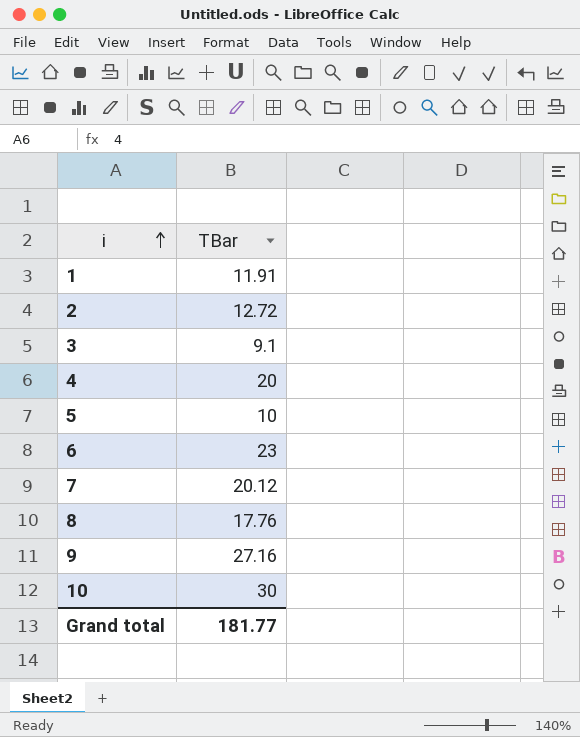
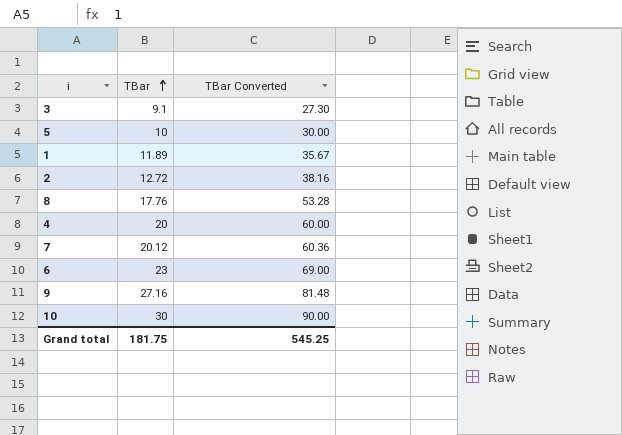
row order: i ascending -> TBar ascending
column TBar Converted | formula: none -> [TBar] * 3
1 | TBar: 11.91 -> 11.89
Grand total | TBar: 181.77 -> 181.75

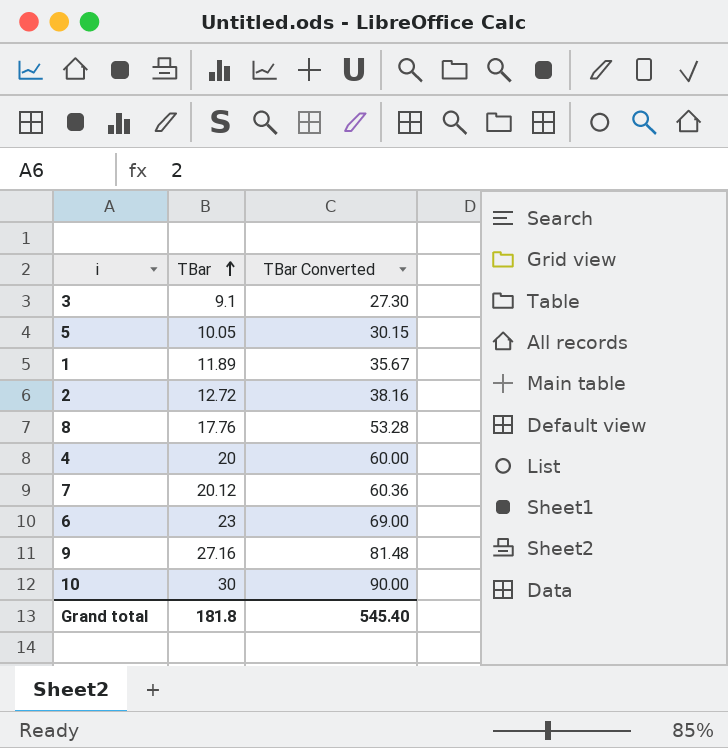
5 | TBar: 10 -> 10.05
5 | TBar Converted: 30.00 -> 30.15
Grand total | TBar: 181.75 -> 181.8
Grand total | TBar Converted: 545.25 -> 545.40

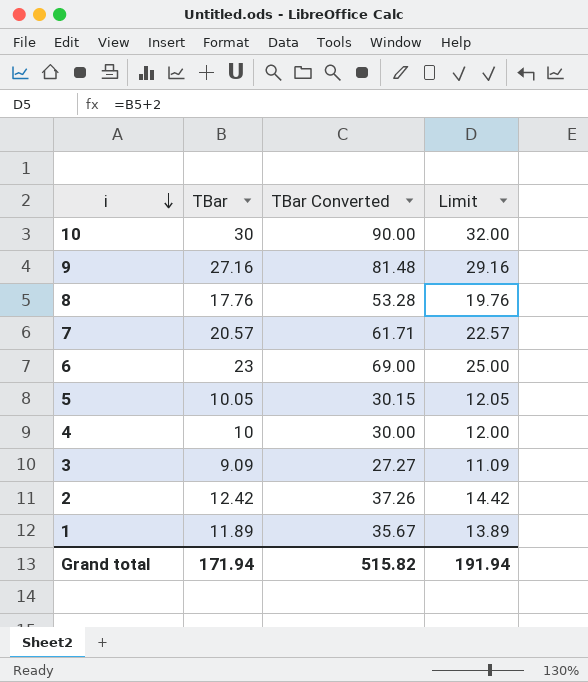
row order: TBar ascending -> i descending
column Limit | formula: none -> [TBar] + 2
7 | TBar: 20.12 -> 20.57
7 | TBar Converted: 60.36 -> 61.71
4 | TBar: 20 -> 10
4 | TBar Converted: 60.00 -> 30.00
3 | TBar: 9.1 -> 9.09
3 | TBar Converted: 27.30 -> 27.27
2 | TBar: 12.72 -> 12.42
2 | TBar Converted: 38.16 -> 37.26
Grand total | TBar: 181.8 -> 171.94
Grand total | TBar Converted: 545.40 -> 515.82

